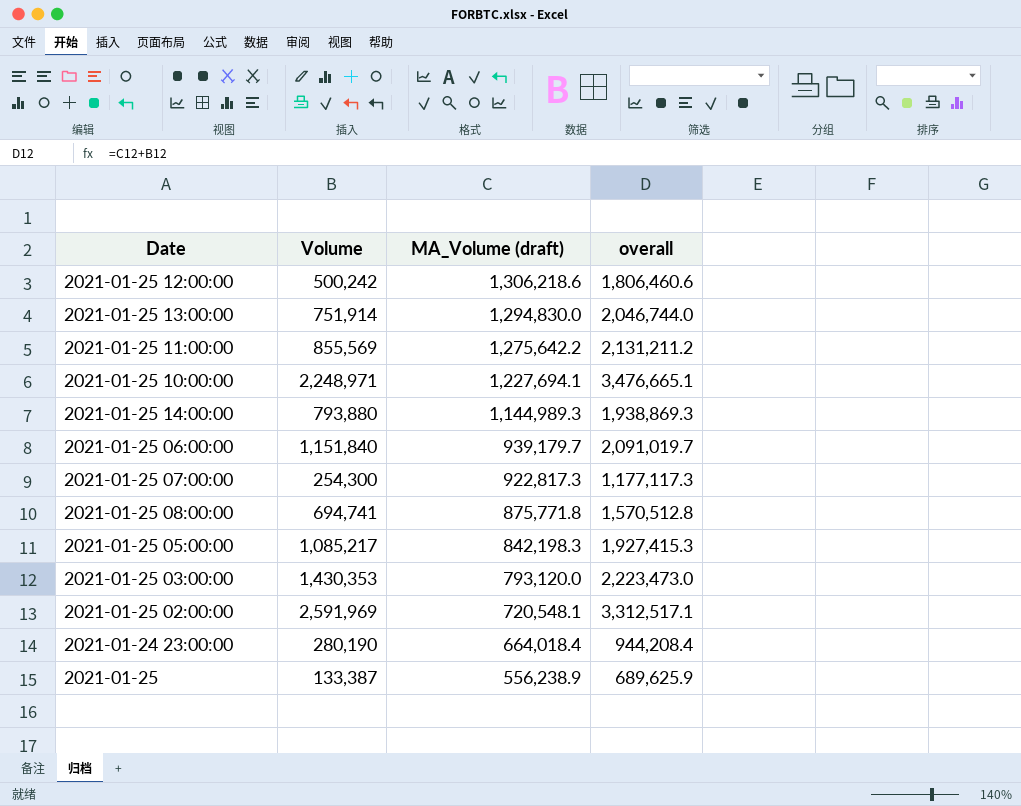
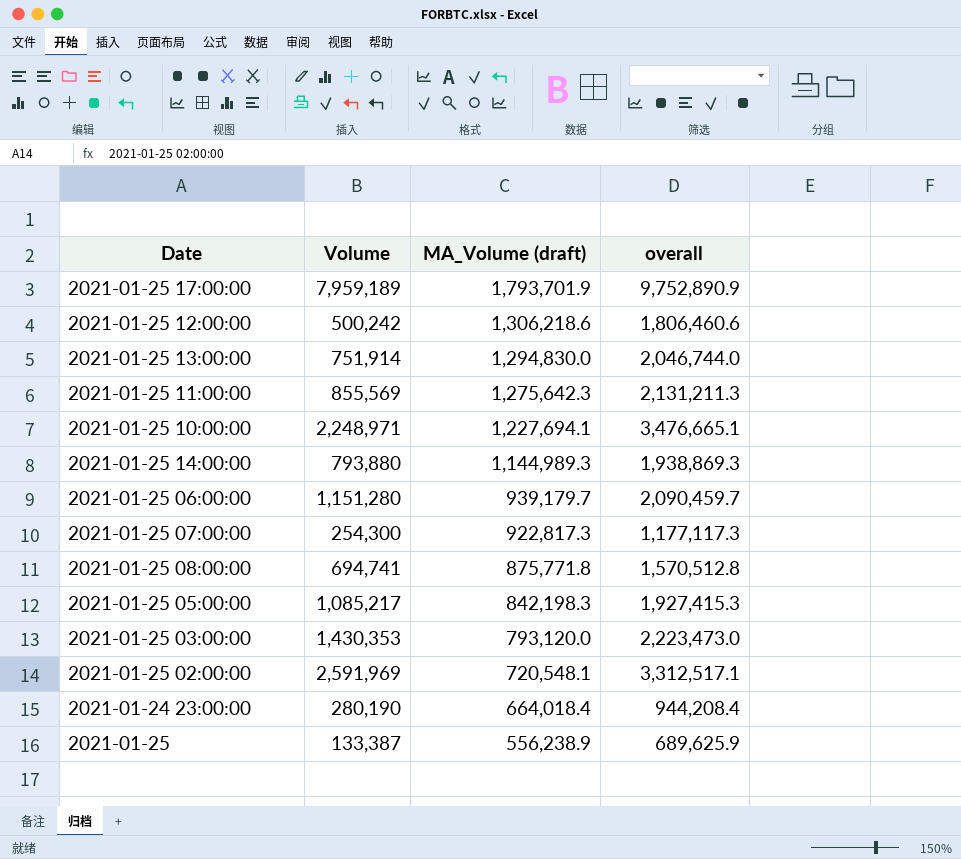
row 2021-01-25 17:00:00: none -> 7,959,189 | 1,793,701.9 | 9,752,890.9
2021-01-25 11:00:00 | MA_Volume (draft): 1,275,642.2 -> 1,275,642.3
2021-01-25 11:00:00 | overall: 2,131,211.2 -> 2,131,211.3
2021-01-25 06:00:00 | Volume: 1,151,840 -> 1,151,280
2021-01-25 06:00:00 | overall: 2,091,019.7 -> 2,090,459.7

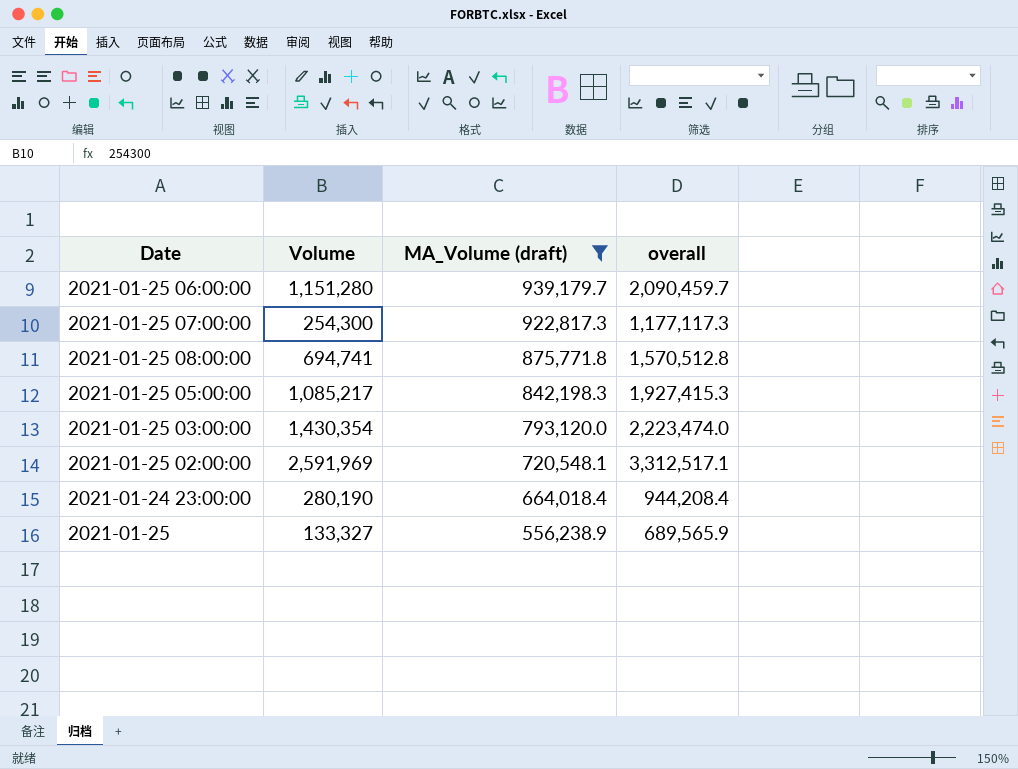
filter: none -> MA_Volume (draft) <= 939,179.7
2021-01-25 03:00:00 | Volume: 1,430,353 -> 1,430,354
2021-01-25 03:00:00 | overall: 2,223,473.0 -> 2,223,474.0
2021-01-25 | Volume: 133,387 -> 133,327
2021-01-25 | overall: 689,625.9 -> 689,565.9

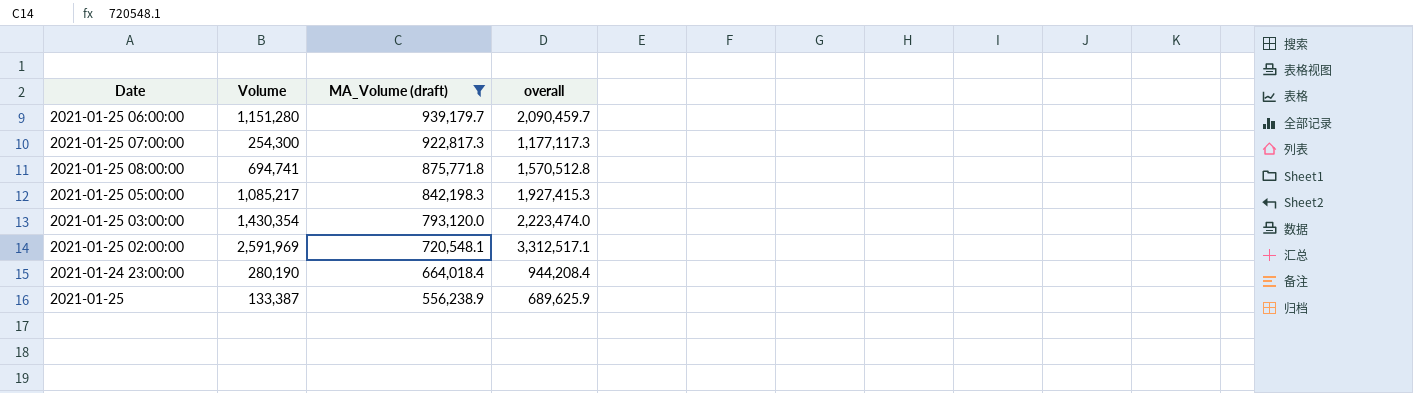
2021-01-25 | Volume: 133,327 -> 133,387
2021-01-25 | overall: 689,565.9 -> 689,625.9

